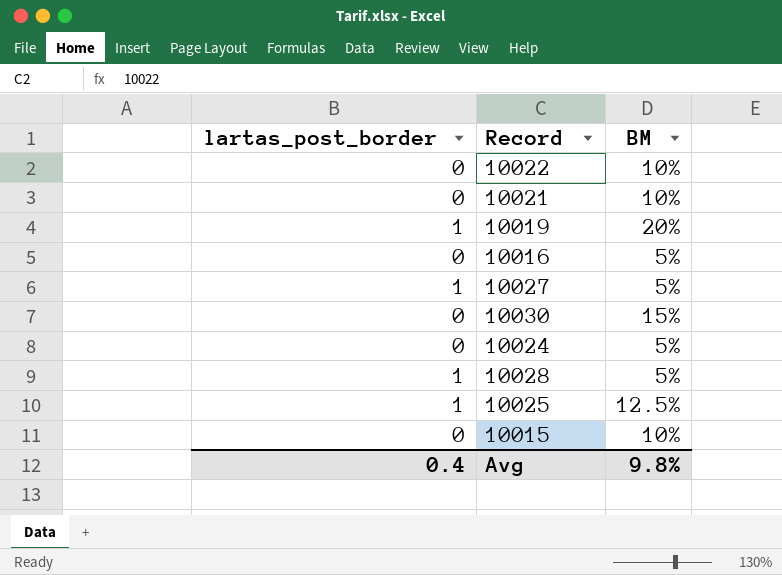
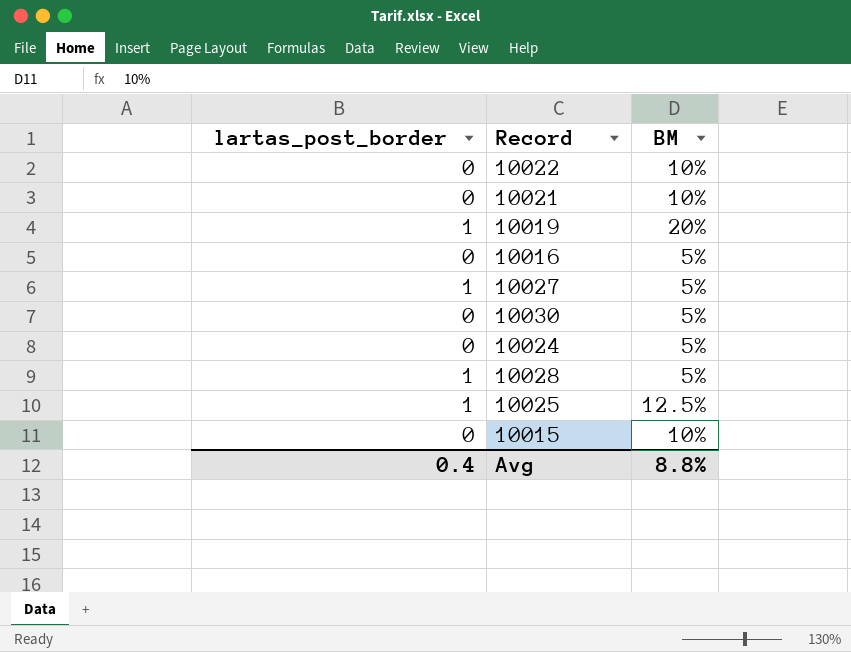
10030 | BM: 15% -> 5%
Avg | BM: 9.8% -> 8.8%

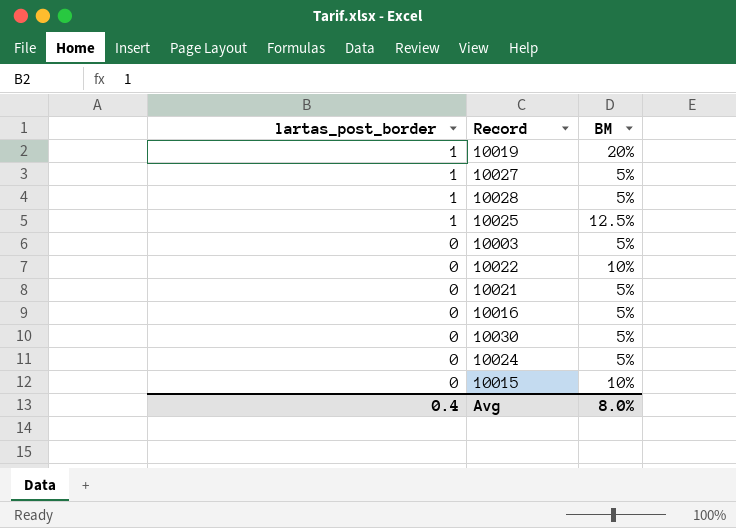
row order: none -> lartas_post_border descending
row 10003: none -> 0 | 5%
10021 | BM: 10% -> 5%
Avg | BM: 8.8% -> 8.0%

